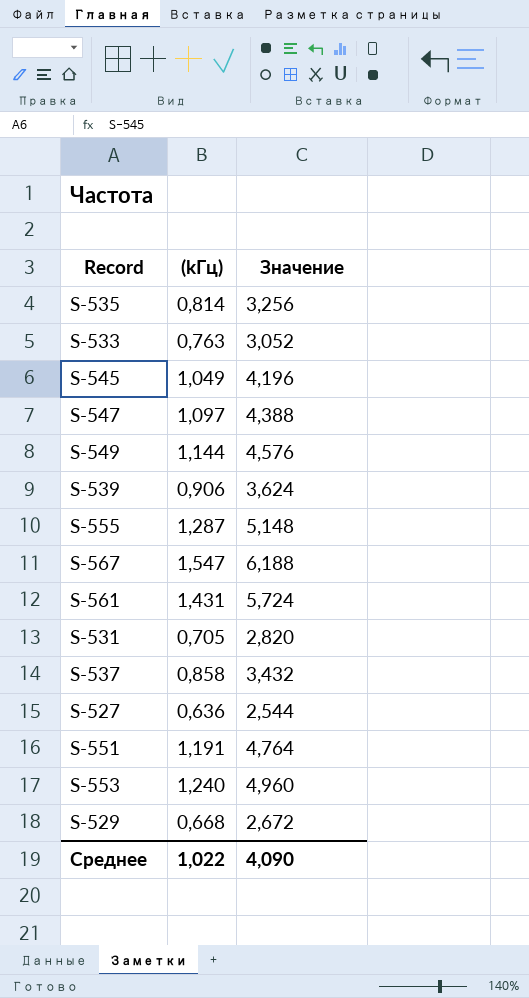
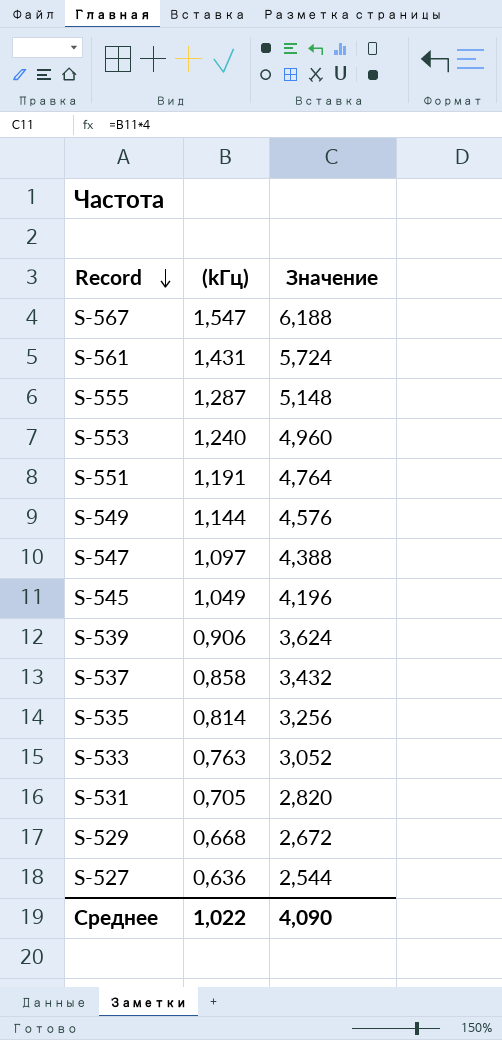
row order: none -> Record descending

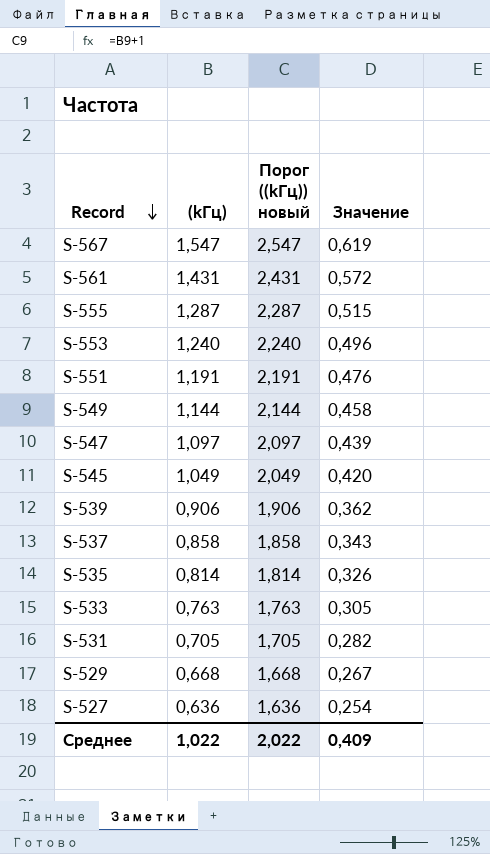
column Порог ((kГц)) новый | formula: none -> [(kГц)] + 1
column Значение | formula: [(kГц)] * 4 -> [(kГц)] * 0,4
Среднее | Значение: 4,090 -> 0,409

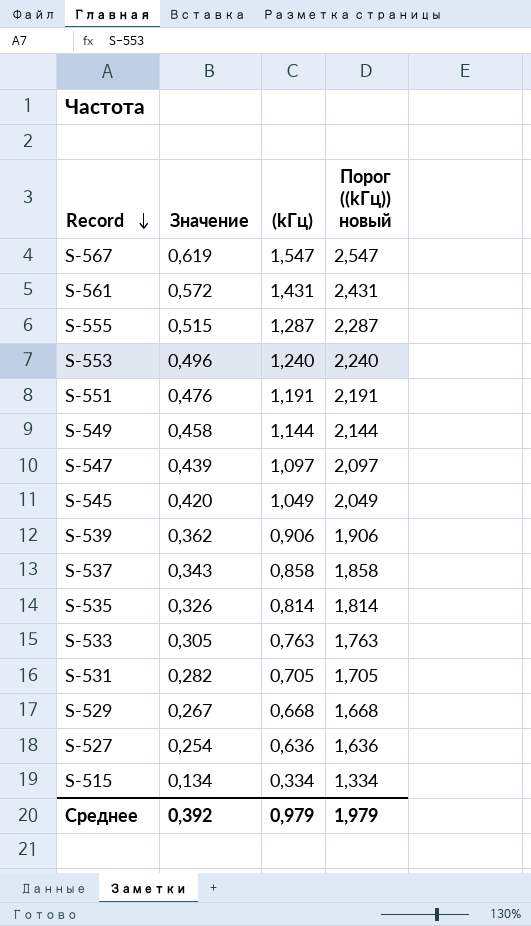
column Значение | position: 4 -> 2
row S-515: none -> 0,134 | 0,334 | 1,334
Среднее | Значение: 0,409 -> 0,392
Среднее | (kГц): 1,022 -> 0,979
Среднее | Порог ((kГц)) новый: 2,022 -> 1,979

